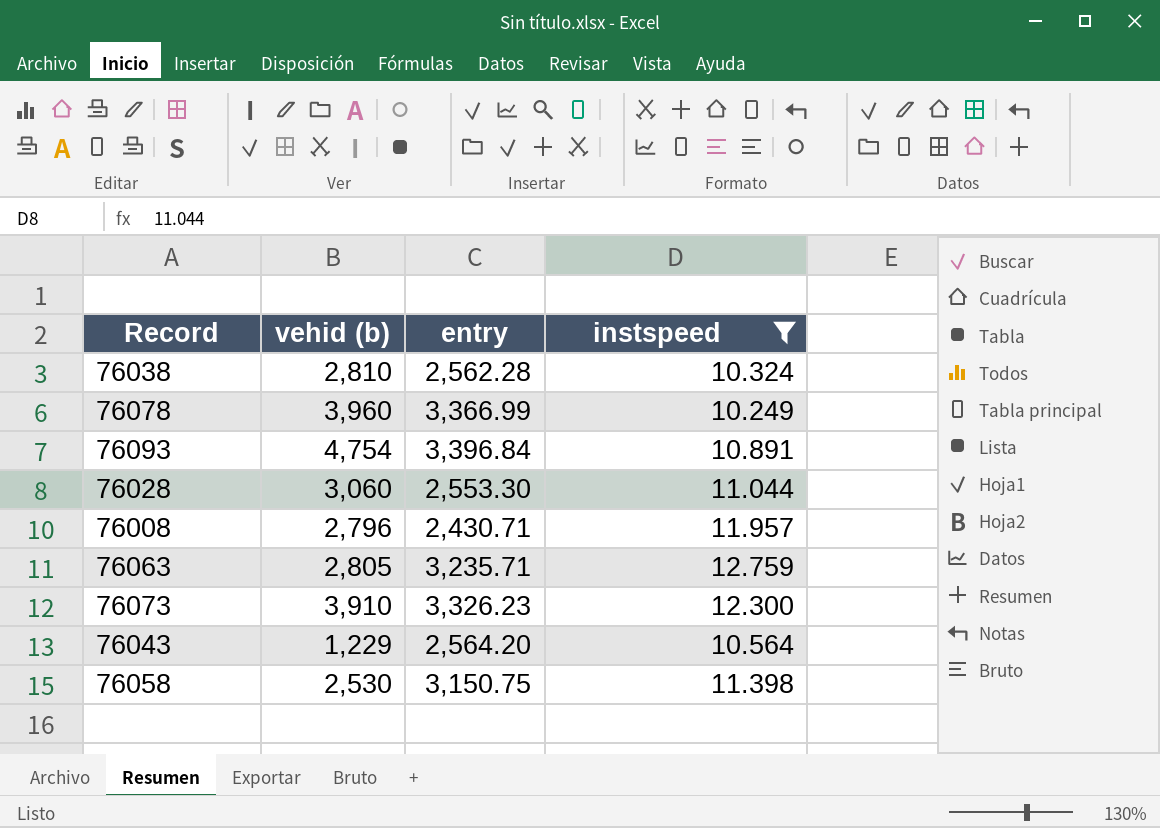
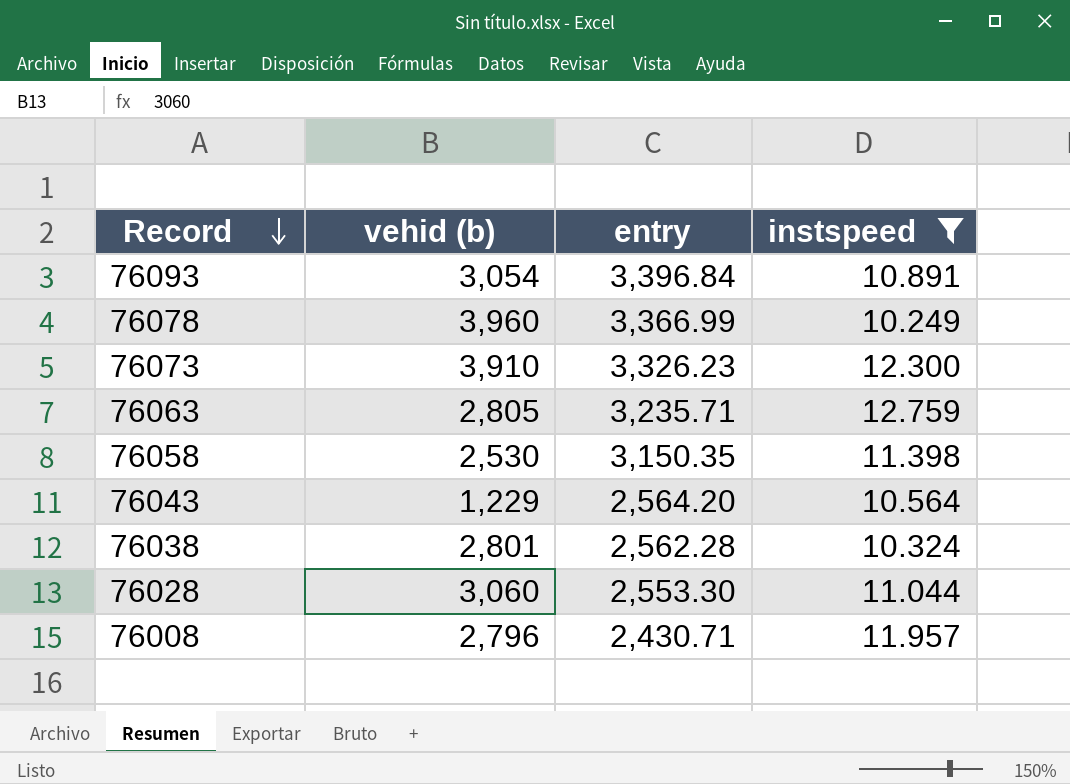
row order: none -> Record descending
76093 | vehid (b): 4,754 -> 3,054
76058 | entry: 3,150.75 -> 3,150.35
76038 | vehid (b): 2,810 -> 2,801

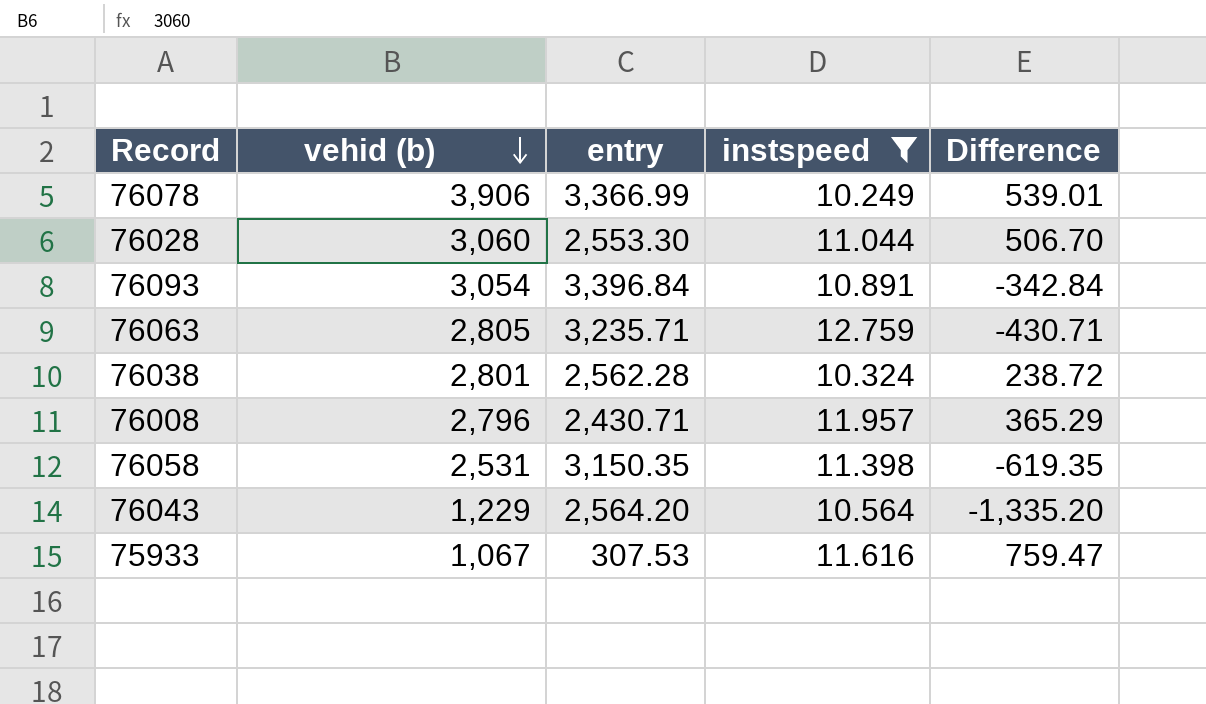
row order: Record descending -> vehid (b) descending
column Difference | formula: none -> [vehid (b)] - [entry]
row 76073: 3,910 | 3,326.23 | 12.300 -> none
76078 | vehid (b): 3,960 -> 3,906
76058 | vehid (b): 2,530 -> 2,531
row 75933: none -> 1,067 | 307.53 | 11.616 | 759.47

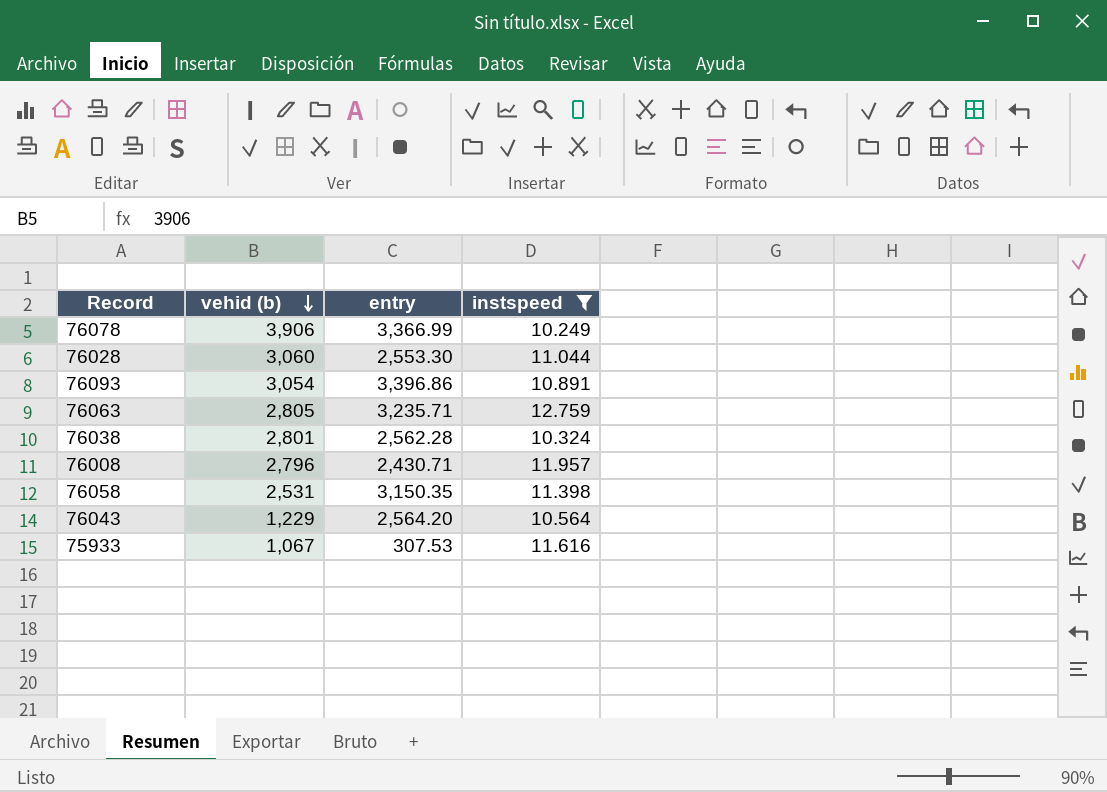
column Difference | formula: [vehid (b)] - [entry] -> none
76093 | entry: 3,396.84 -> 3,396.86

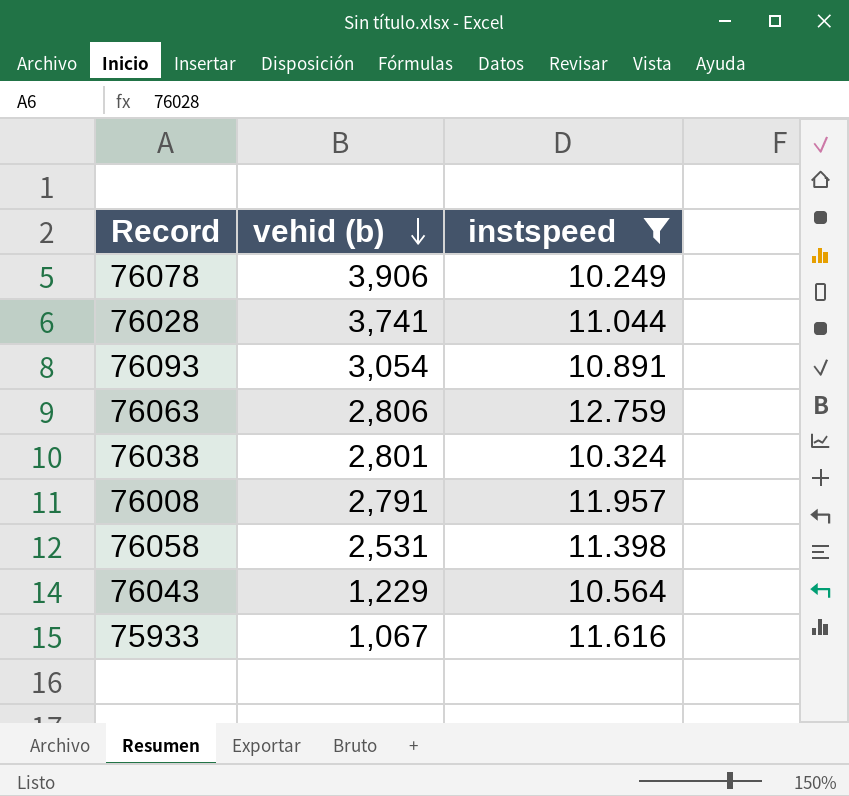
column entry | position: 3 -> none
76028 | vehid (b): 3,060 -> 3,741
76063 | vehid (b): 2,805 -> 2,806
76008 | vehid (b): 2,796 -> 2,791

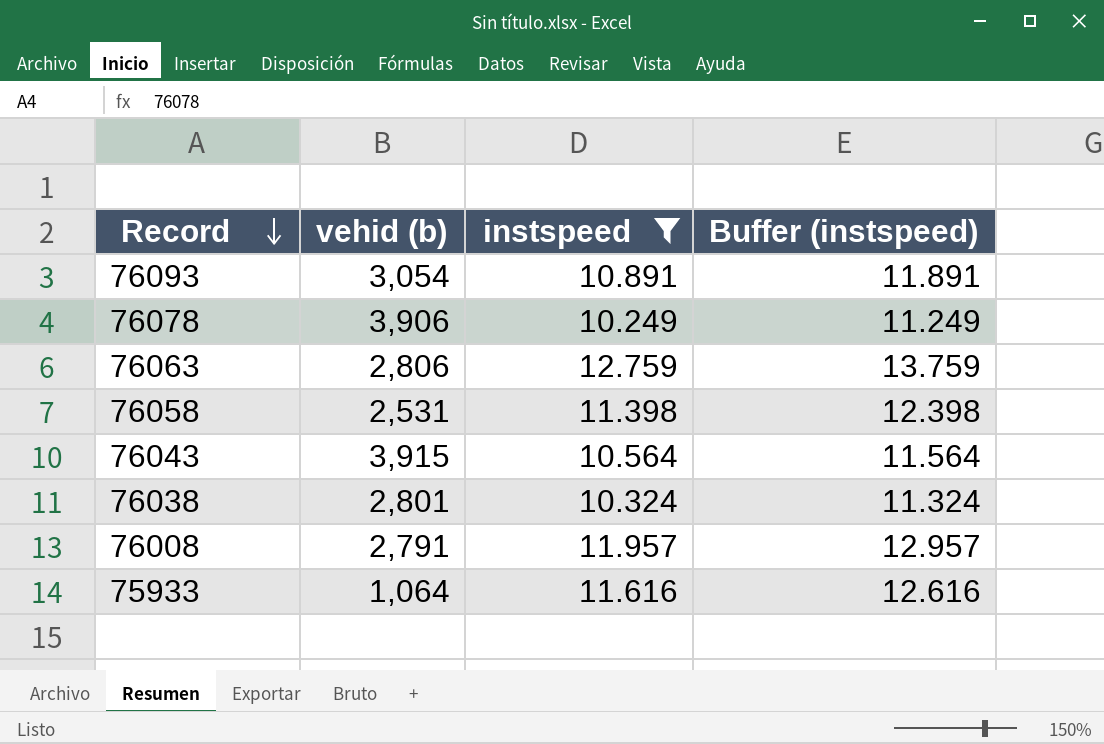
row order: vehid (b) descending -> Record descending
column Buffer (instspeed) | formula: none -> [instspeed] + 1
row 76028: 3,741 | 11.044 -> none
76043 | vehid (b): 1,229 -> 3,915
75933 | vehid (b): 1,067 -> 1,064

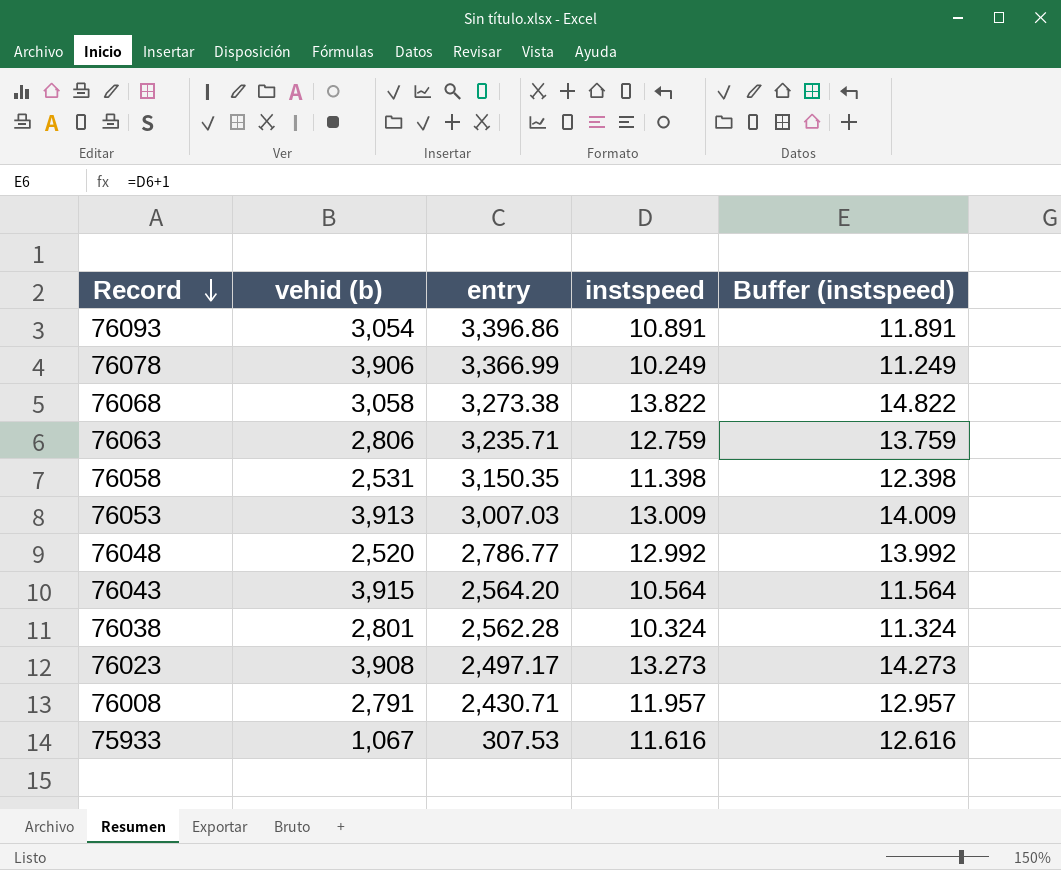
filter: instspeed <= 12.759 -> none
column entry | position: none -> 3
75933 | vehid (b): 1,064 -> 1,067

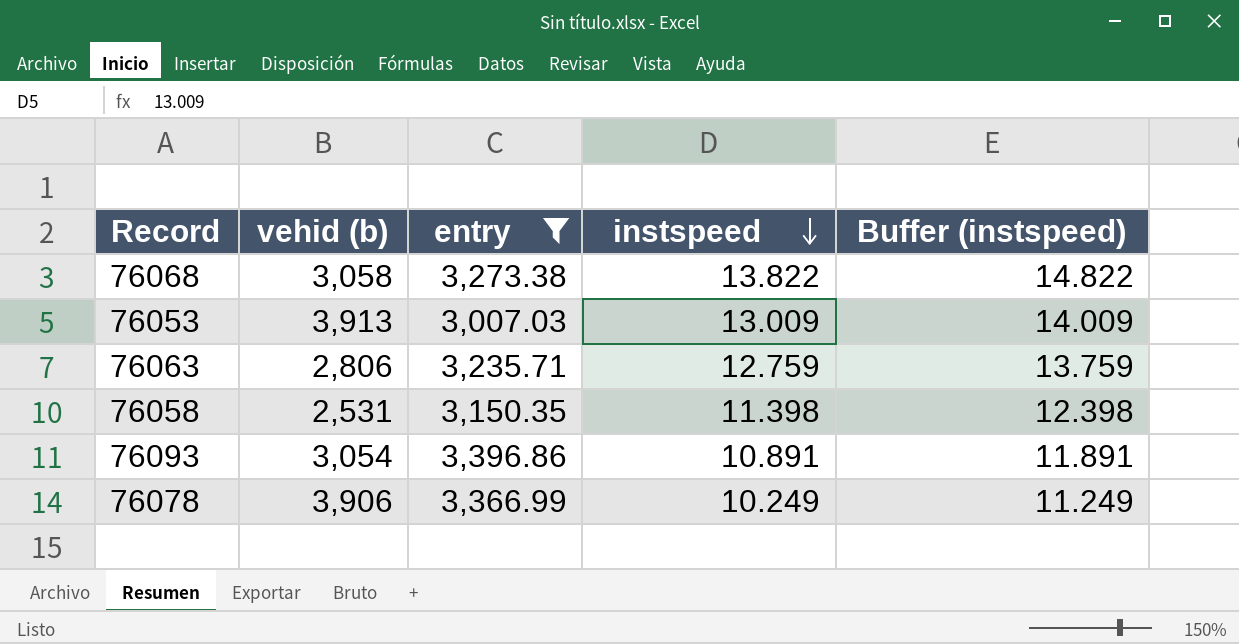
filter: none -> entry >= 3,007.03
row order: Record descending -> instspeed descending

